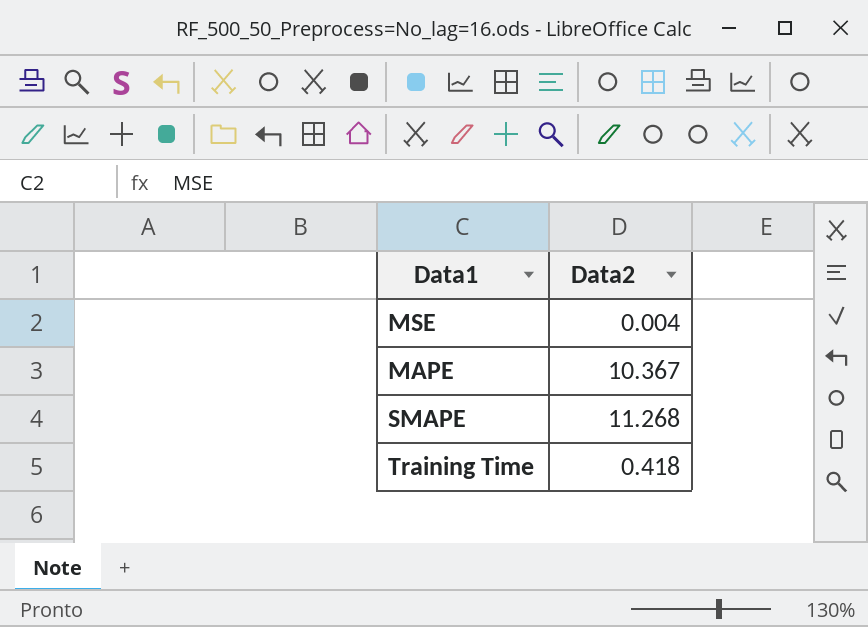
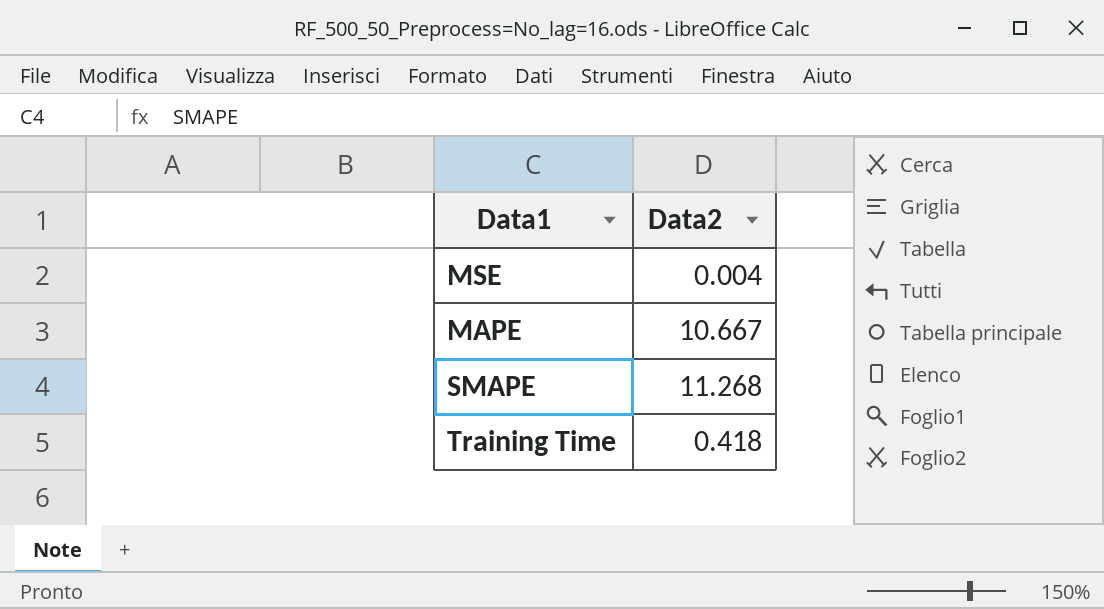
MAPE | Data2: 10.367 -> 10.667

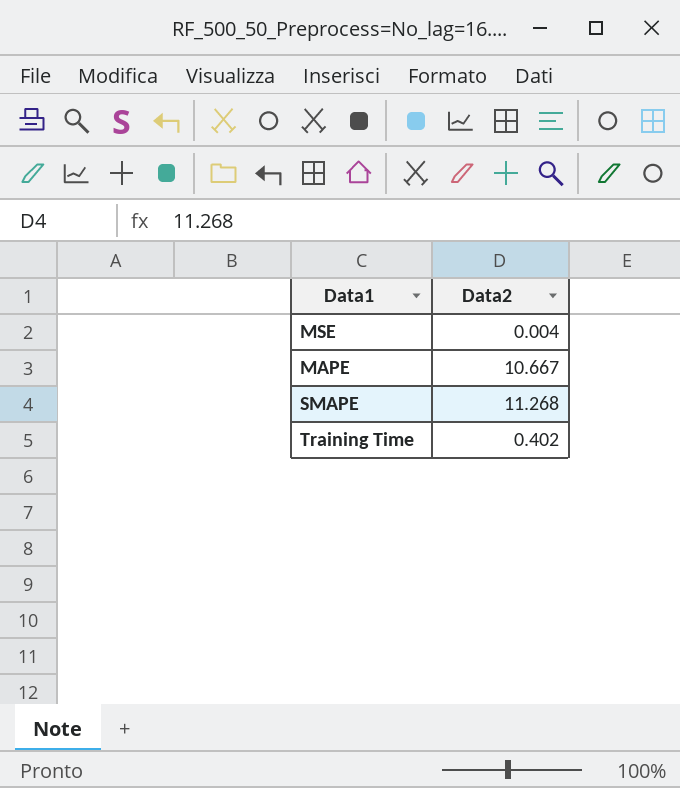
Training Time | Data2: 0.418 -> 0.402

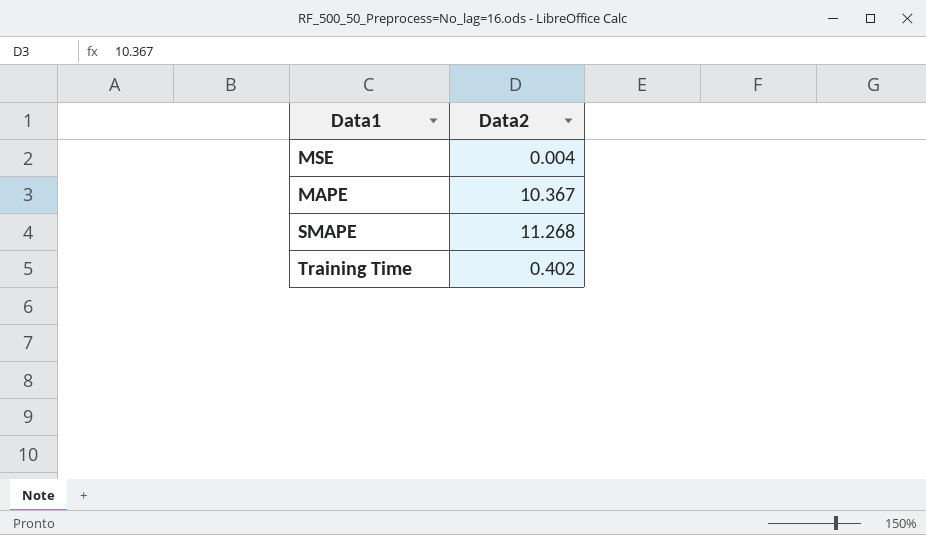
MAPE | Data2: 10.667 -> 10.367

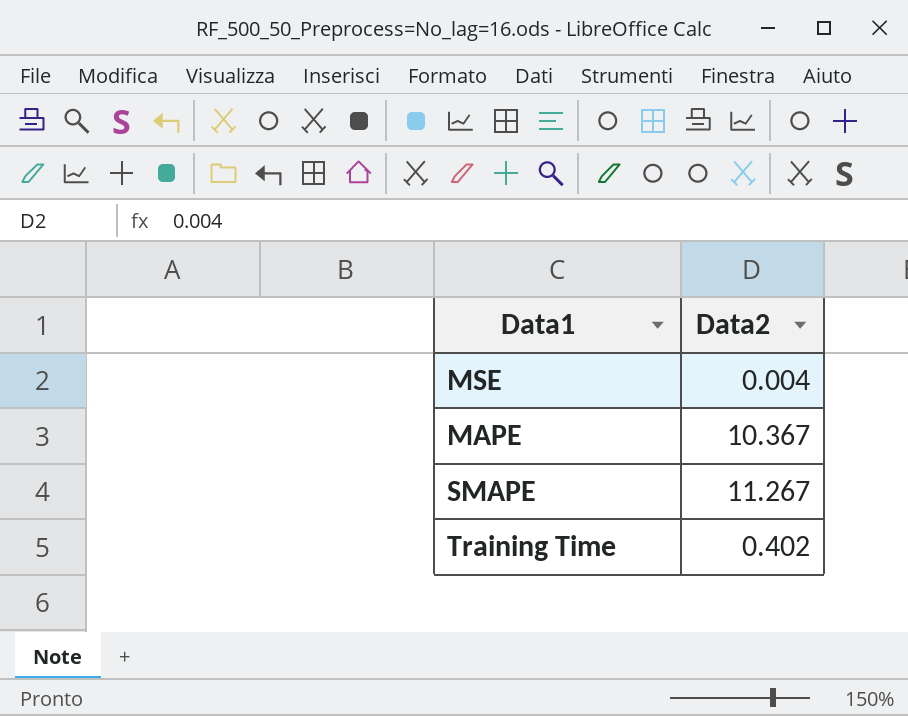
SMAPE | Data2: 11.268 -> 11.267

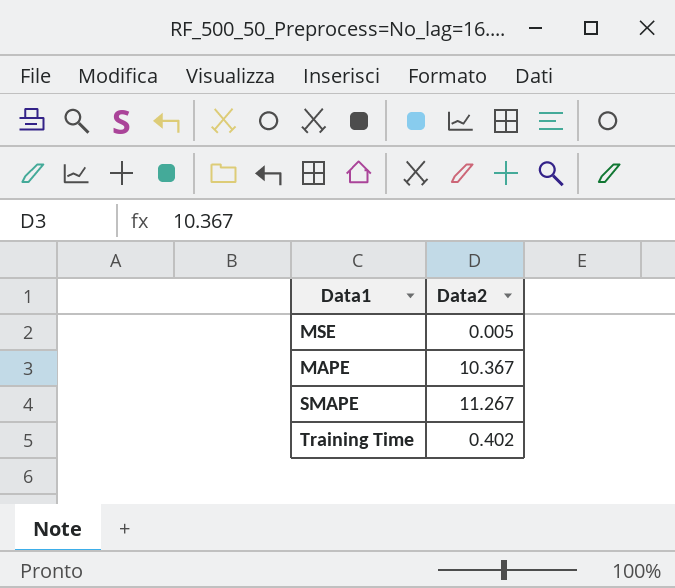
MSE | Data2: 0.004 -> 0.005

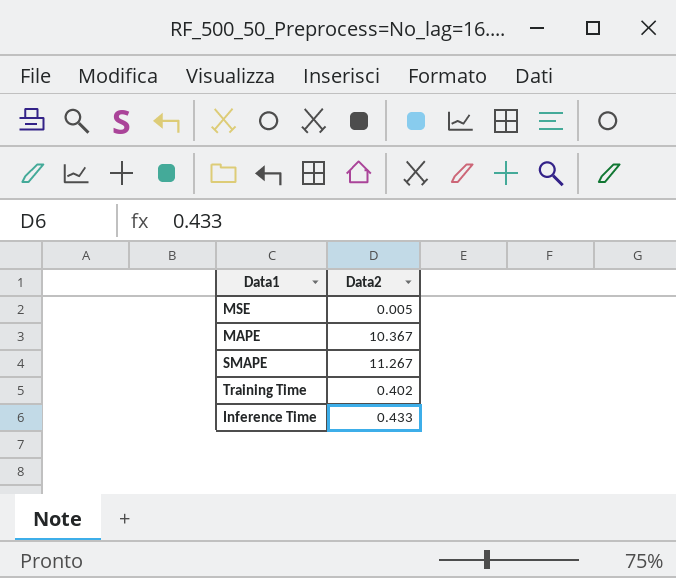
row Inference Time: none -> 0.433

